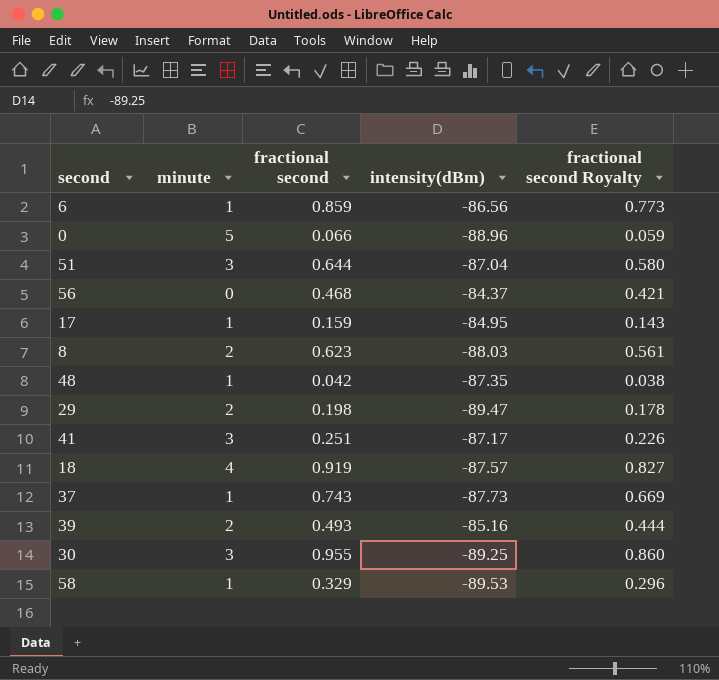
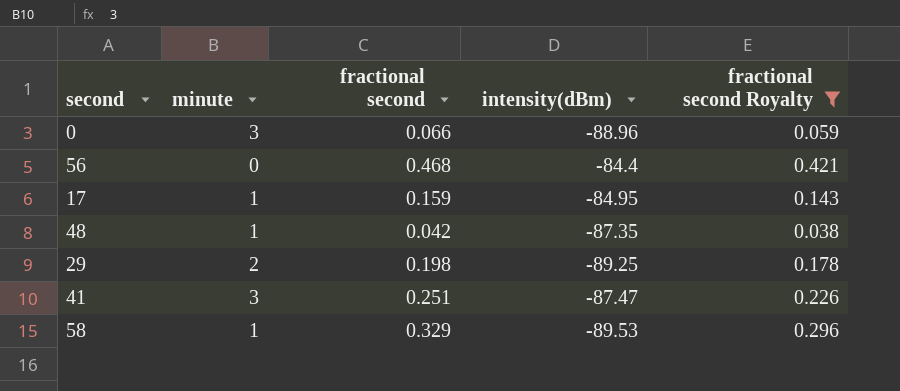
filter: none -> fractional second Royalty <= 0.421
0 | minute: 5 -> 3
56 | intensity(dBm): -84.37 -> -84.4
29 | intensity(dBm): -89.47 -> -89.25
41 | intensity(dBm): -87.17 -> -87.47

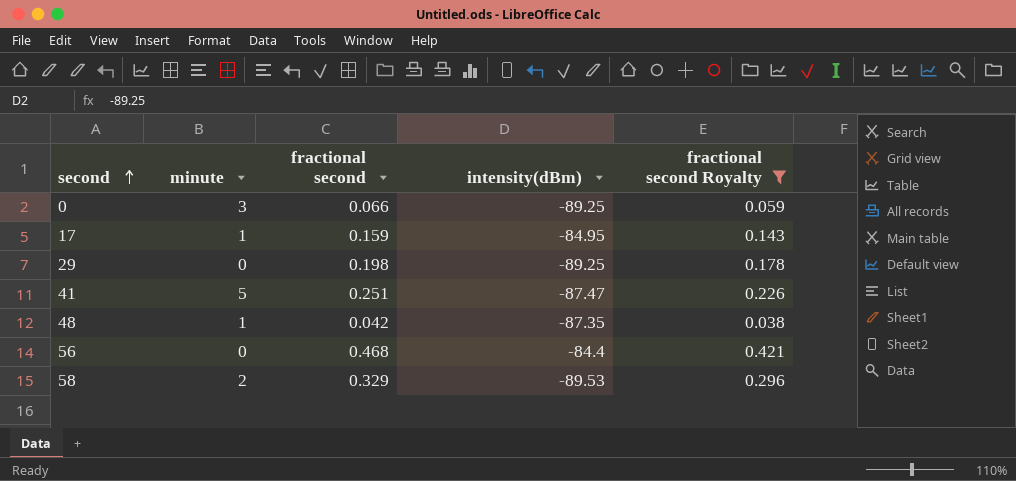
row order: none -> second ascending
0 | intensity(dBm): -88.96 -> -89.25
29 | minute: 2 -> 0
41 | minute: 3 -> 5
58 | minute: 1 -> 2

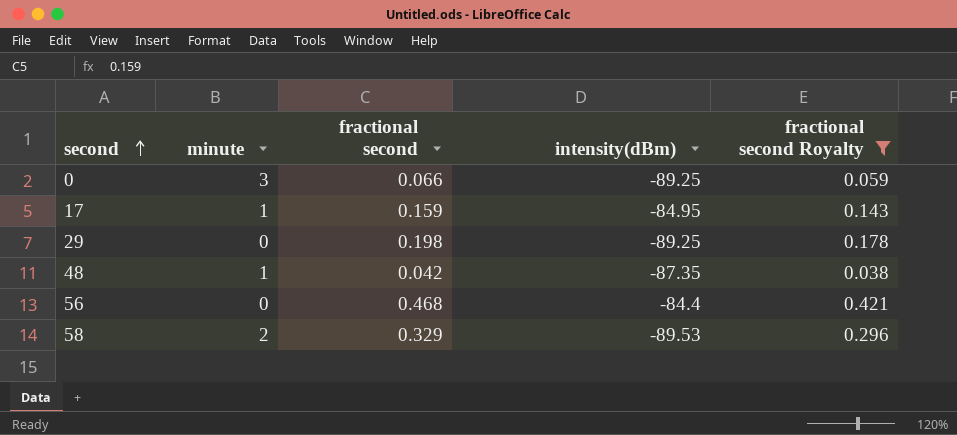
row 41: 5 | 0.251 | -87.47 | 0.226 -> none

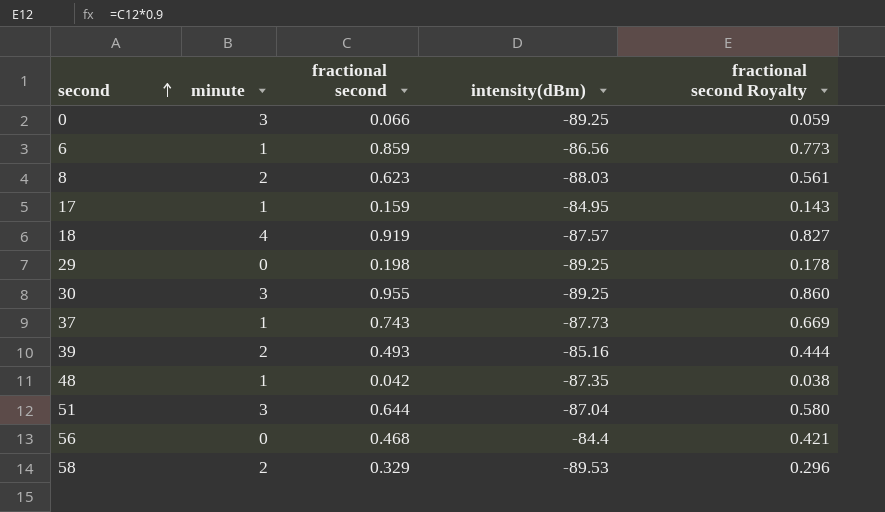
filter: fractional second Royalty <= 0.421 -> none

